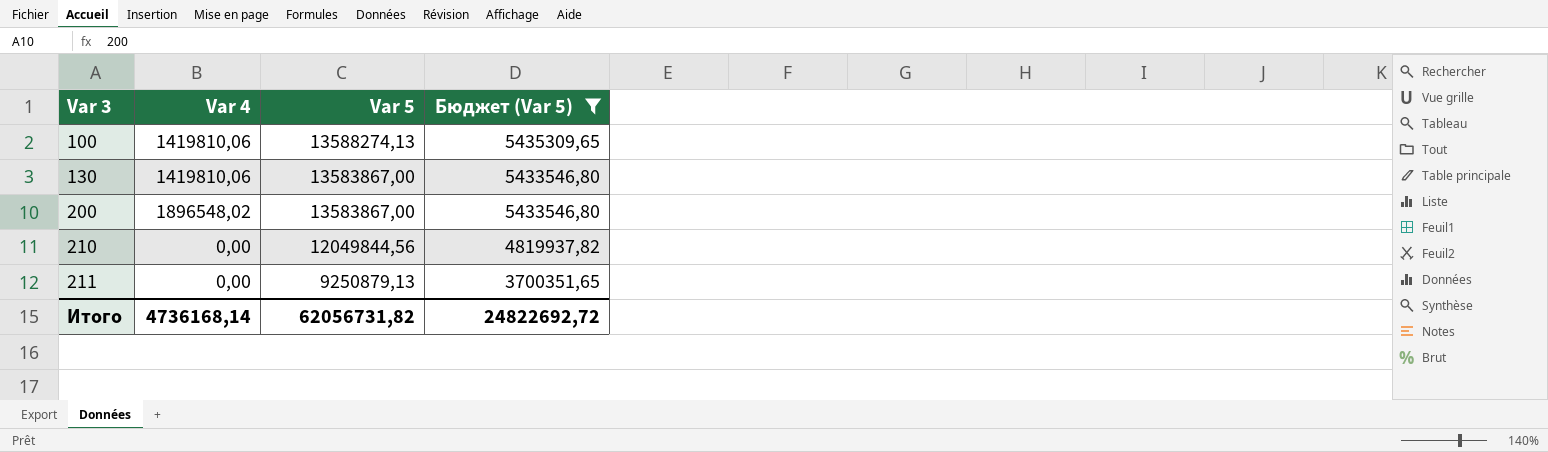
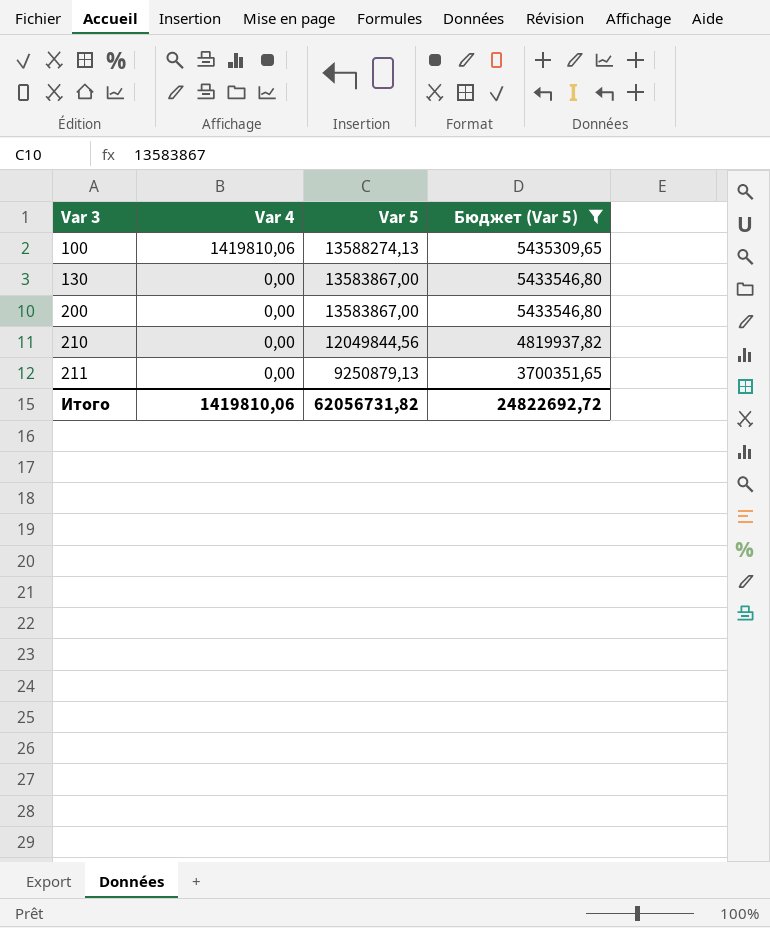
130 | Var 4: 1419810,06 -> 0,00
200 | Var 4: 1896548,02 -> 0,00
Итого | Var 4: 4736168,14 -> 1419810,06

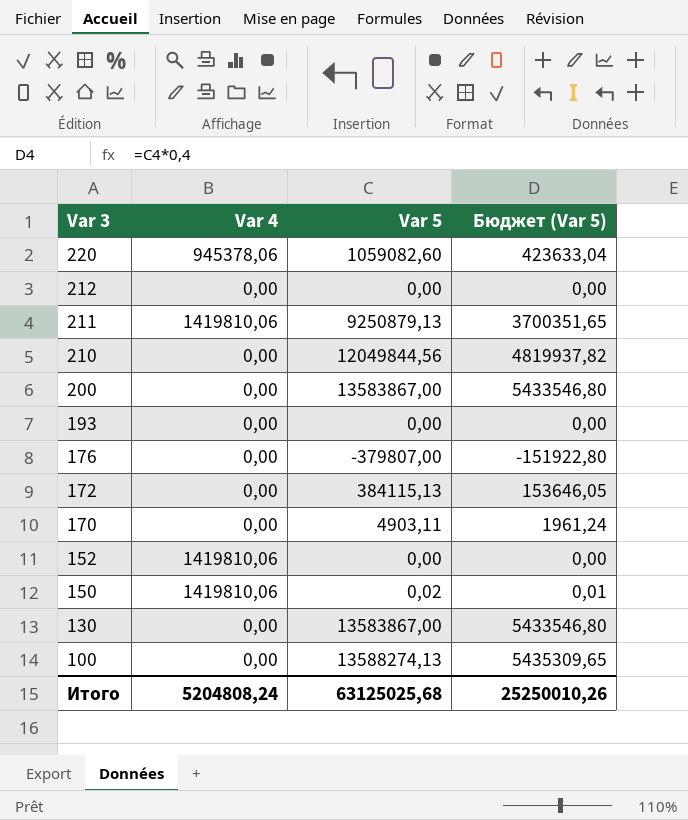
filter: Бюджет (Var 5) >= 3700351,65 -> none
row order: Var 3 ascending -> Var 3 descending
211 | Var 4: 0,00 -> 1419810,06
100 | Var 4: 1419810,06 -> 0,00
Итого | Var 4: 1419810,06 -> 5204808,24
Итого | Var 5: 62056731,82 -> 63125025,68
Итого | Бюджет (Var 5): 24822692,72 -> 25250010,26

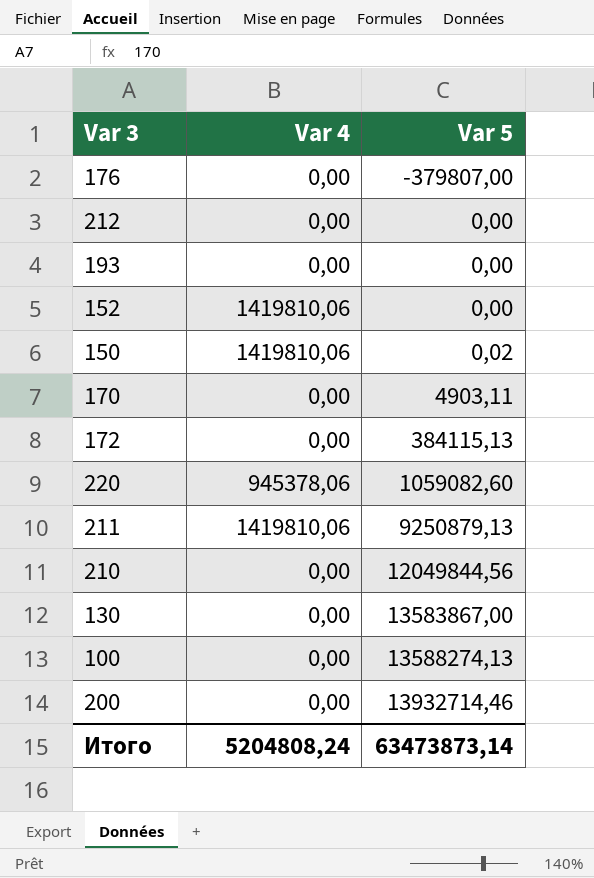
row order: Var 3 descending -> Var 5 ascending
column Бюджет (Var 5) | formula: [Var 5] * 0,4 -> none
200 | Var 5: 13583867,00 -> 13932714,46
Итого | Var 5: 63125025,68 -> 63473873,14

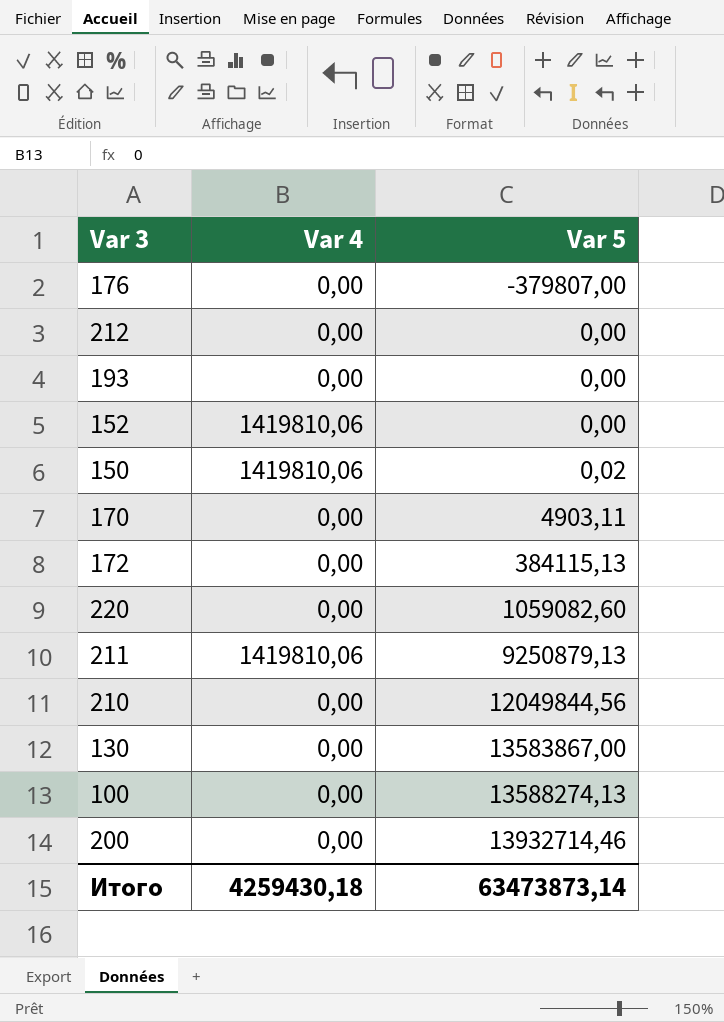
220 | Var 4: 945378,06 -> 0,00
Итого | Var 4: 5204808,24 -> 4259430,18

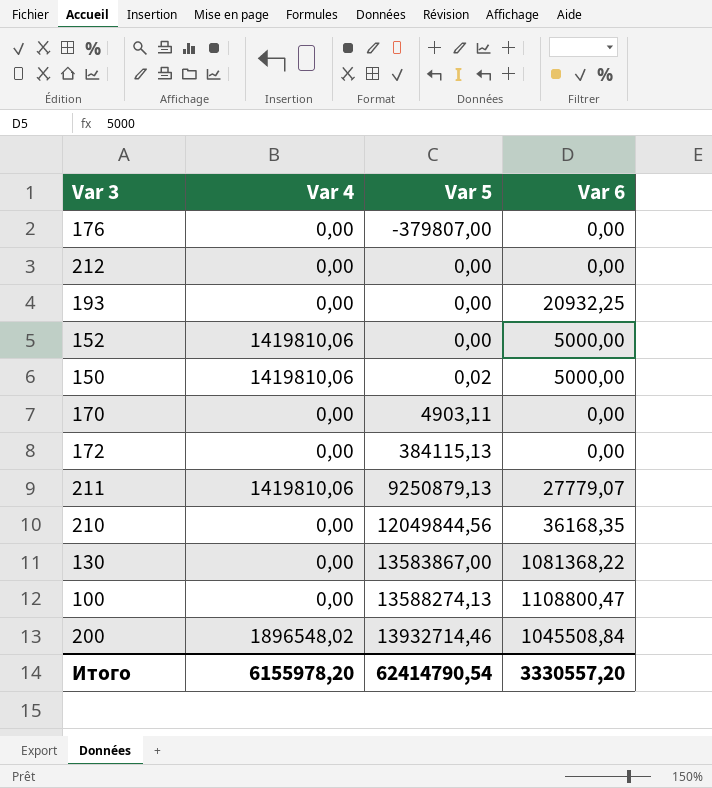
column Var 6 | position: none -> 4
row 220: 0,00 | 1059082,60 -> none
200 | Var 4: 0,00 -> 1896548,02
Итого | Var 4: 4259430,18 -> 6155978,20
Итого | Var 5: 63473873,14 -> 62414790,54

